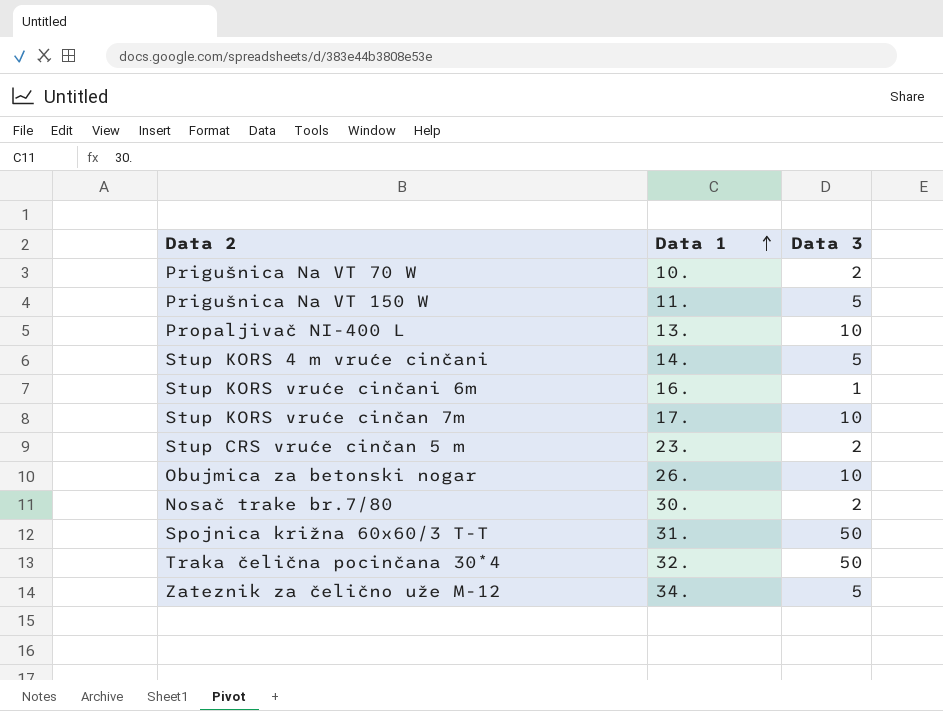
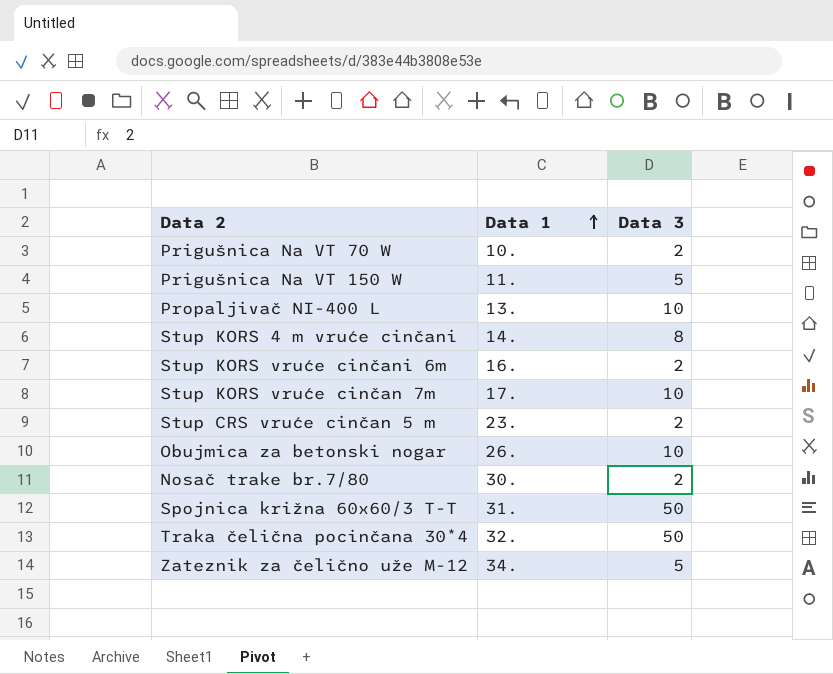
Stup KORS 4 m vruće cinčani | Data 3: 5 -> 8
Stup KORS vruće cinčani 6m | Data 3: 1 -> 2

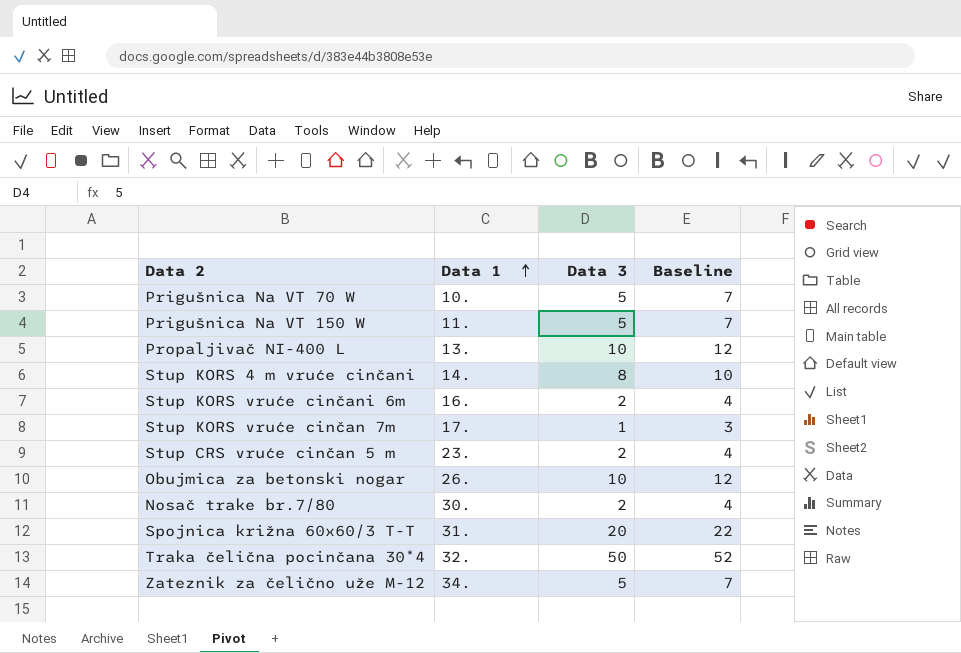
column Baseline | formula: none -> [Data 3] + 2
Prigušnica Na VT 70 W | Data 3: 2 -> 5
Stup KORS vruće cinčan 7m | Data 3: 10 -> 1
Spojnica križna 60x60/3 T-T | Data 3: 50 -> 20

